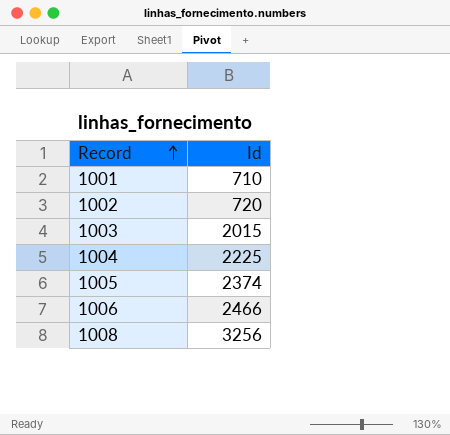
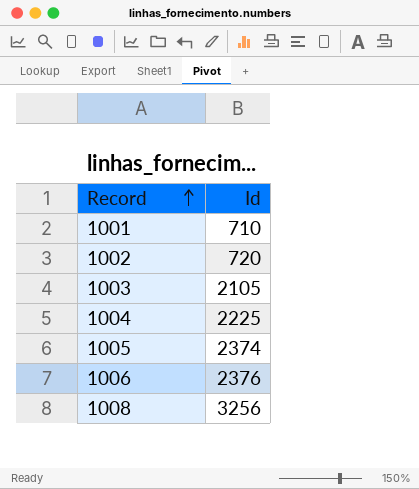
1003 | Id: 2015 -> 2105
1006 | Id: 2466 -> 2376

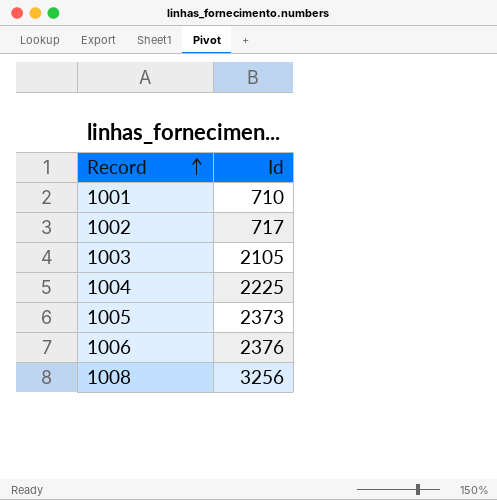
1002 | Id: 720 -> 717
1005 | Id: 2374 -> 2373

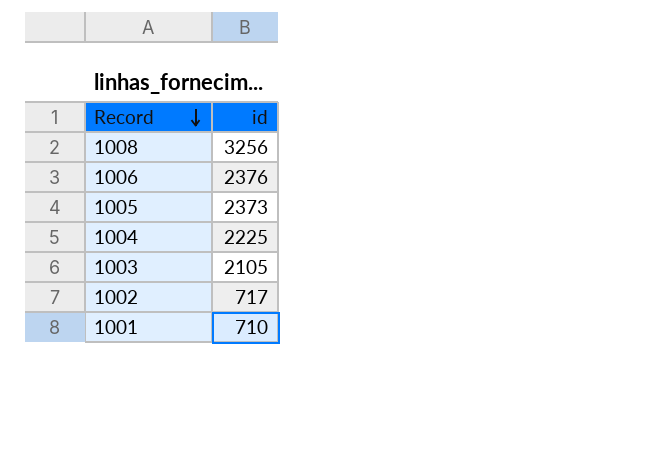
row order: Record ascending -> Record descending
column name: Id -> id

